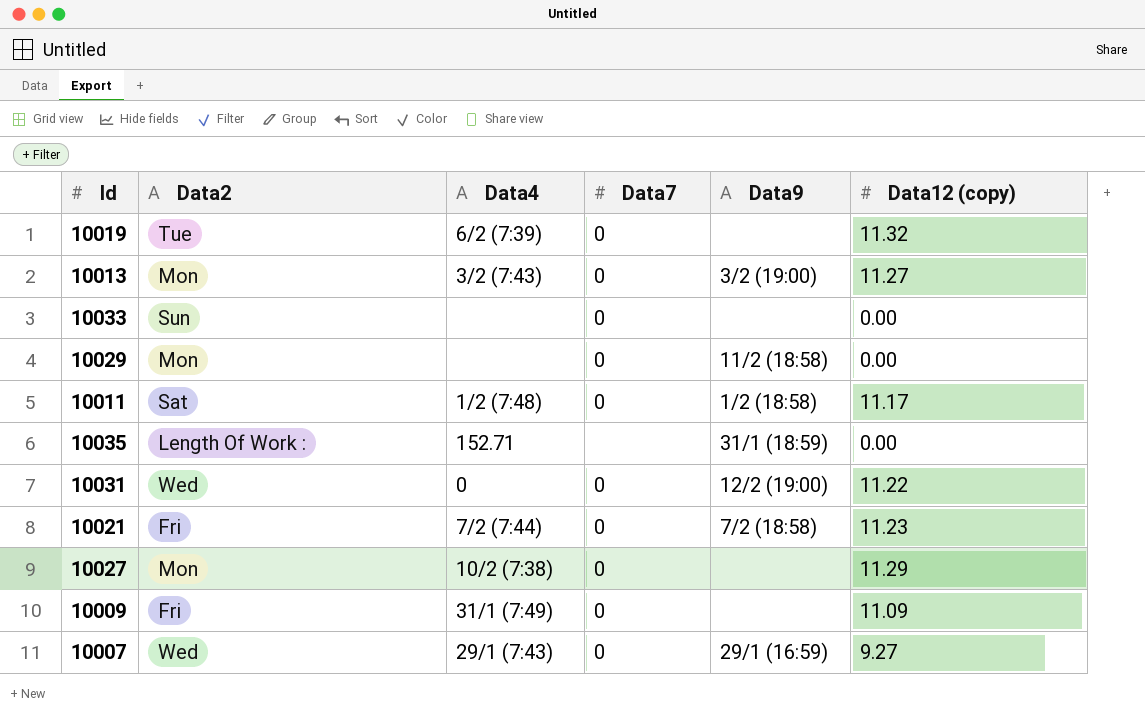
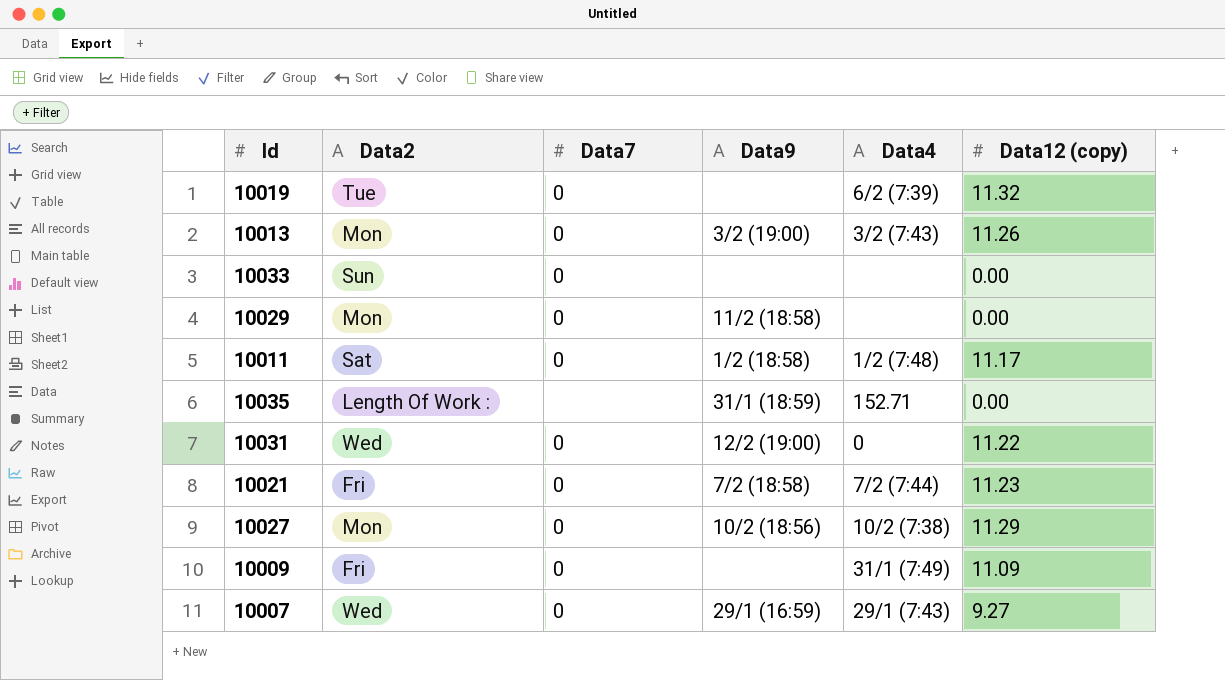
column Data4 | position: 3 -> 5
10013 | Data12 (copy): 11.27 -> 11.26
10027 | Data9: none -> 10/2 (18:56)

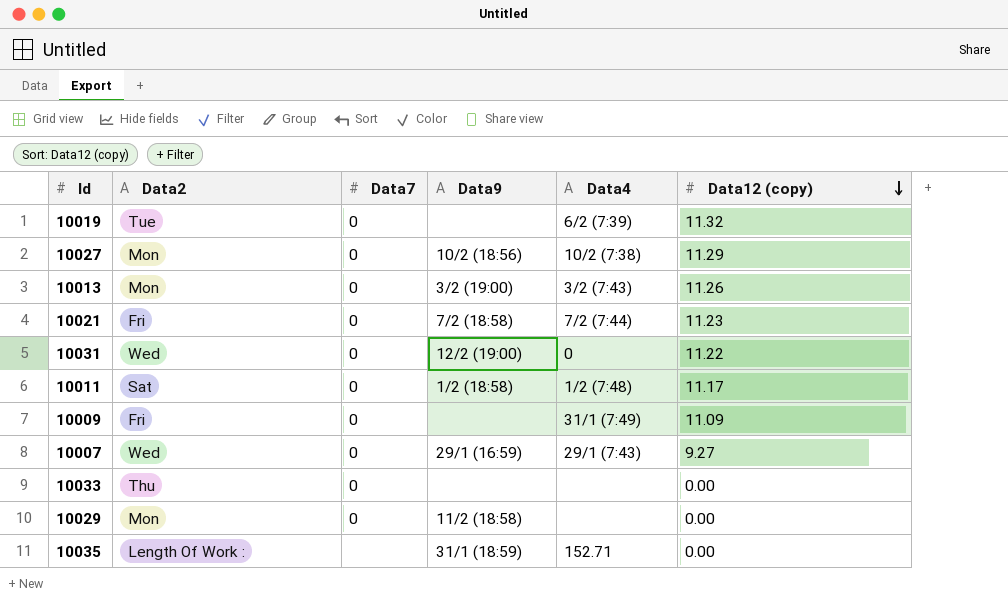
row order: none -> Data12 (copy) descending
10033 | Data2: Sun -> Thu

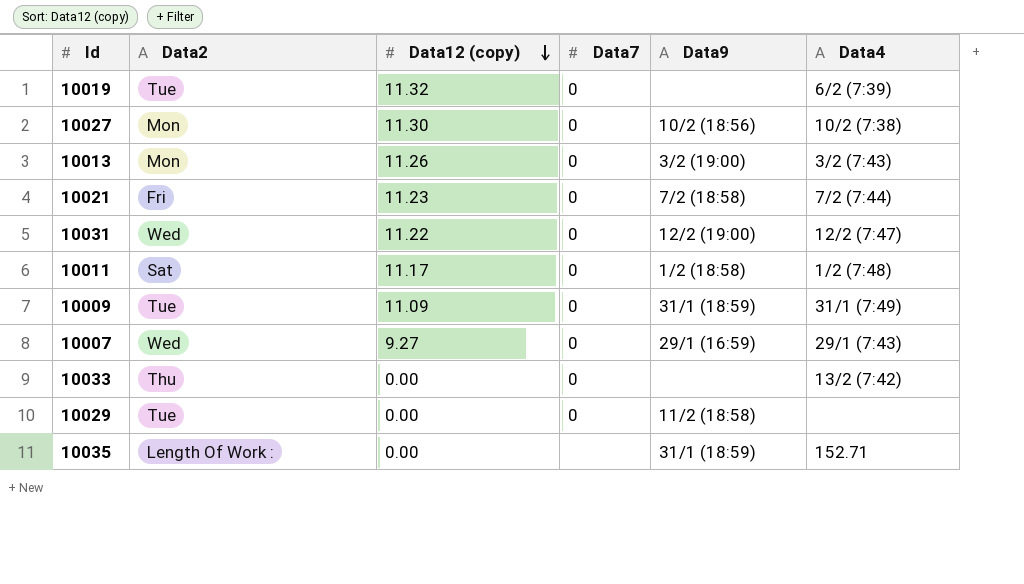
column Data12 (copy) | position: 6 -> 3
10027 | Data12 (copy): 11.29 -> 11.30
10031 | Data4: 0 -> 12/2 (7:47)
10009 | Data2: Fri -> Tue
10009 | Data9: none -> 31/1 (18:59)
10033 | Data4: none -> 13/2 (7:42)
10029 | Data2: Mon -> Tue

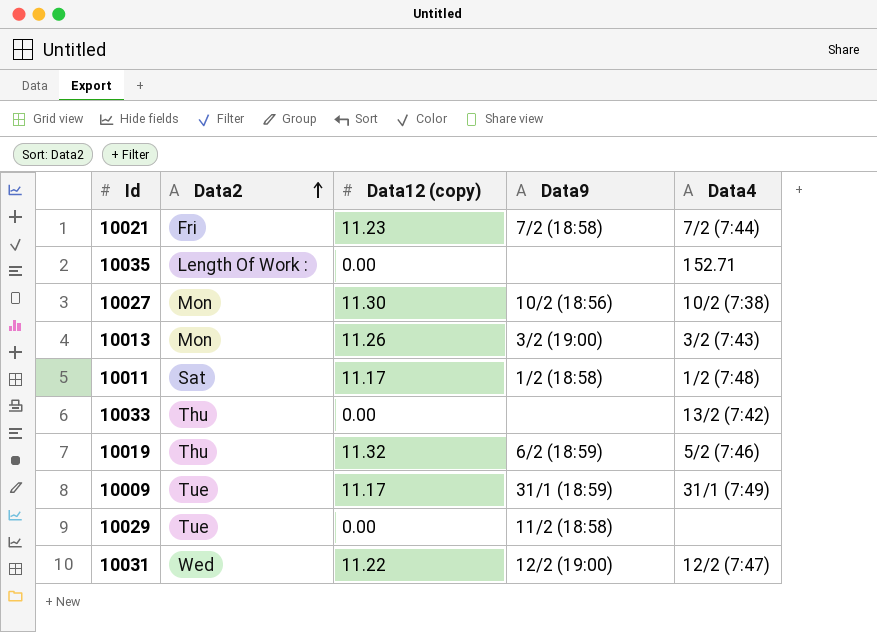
row order: Data12 (copy) descending -> Data2 ascending
column Data7 | position: 4 -> none
row 10007: Wed | 9.27 | 0 | 29/1 (16:59) | 29/1 (7:43) -> none
10035 | Data9: 31/1 (18:59) -> none
10019 | Data2: Tue -> Thu
10019 | Data9: none -> 6/2 (18:59)
10019 | Data4: 6/2 (7:39) -> 5/2 (7:46)
10009 | Data12 (copy): 11.09 -> 11.17

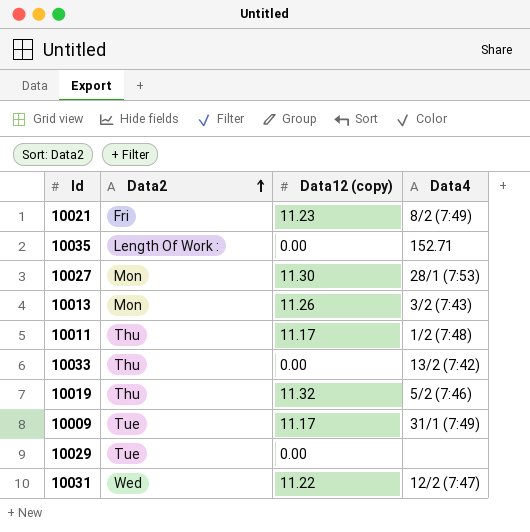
column Data9 | position: 4 -> none
10021 | Data4: 7/2 (7:44) -> 8/2 (7:49)
10027 | Data4: 10/2 (7:38) -> 28/1 (7:53)
10011 | Data2: Sat -> Thu

